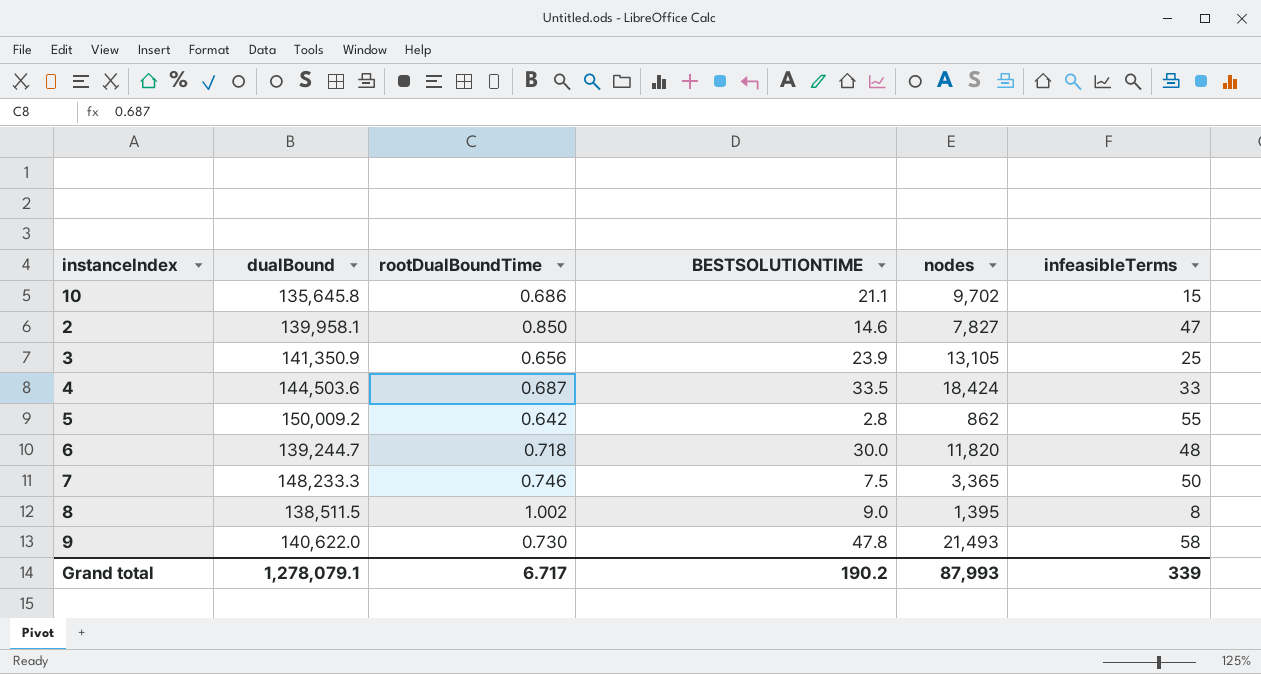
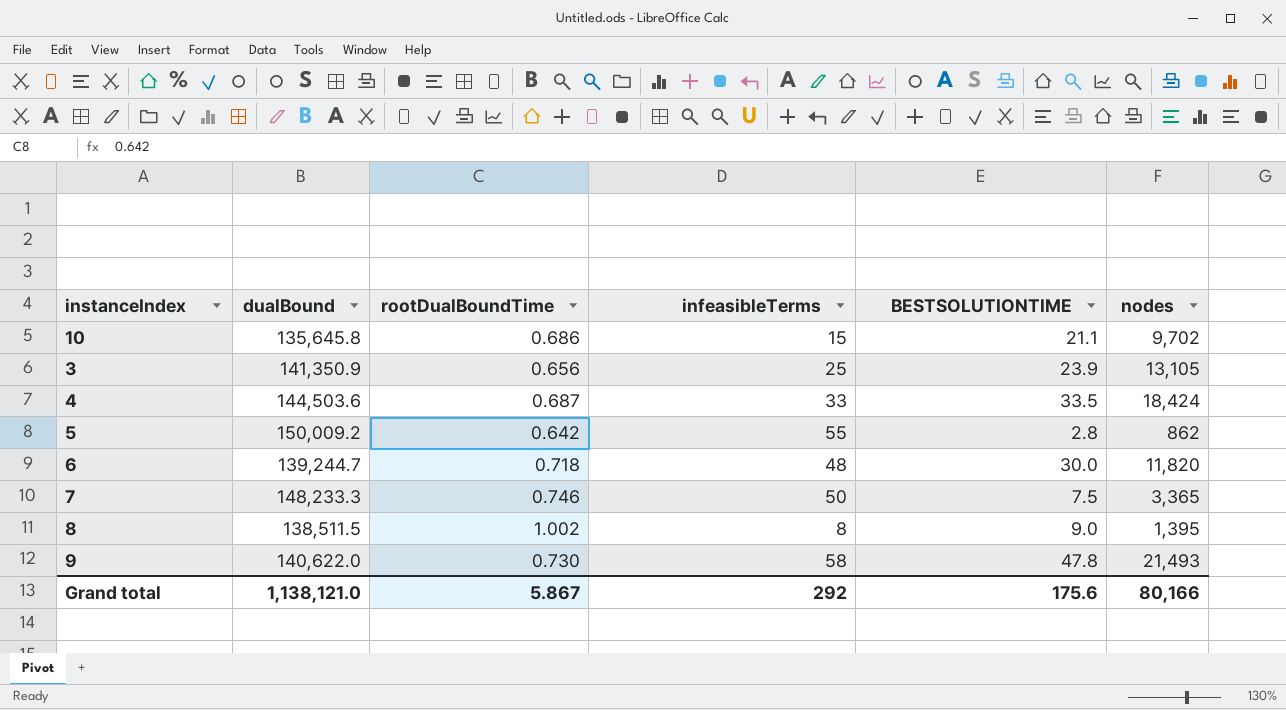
column infeasibleTerms | position: 6 -> 4
row 2: 139,958.1 | 0.850 | 14.6 | 7,827 | 47 -> none
Grand total | dualBound: 1,278,079.1 -> 1,138,121.0
Grand total | rootDualBoundTime: 6.717 -> 5.867
Grand total | infeasibleTerms: 339 -> 292
Grand total | BESTSOLUTIONTIME: 190.2 -> 175.6
Grand total | nodes: 87,993 -> 80,166

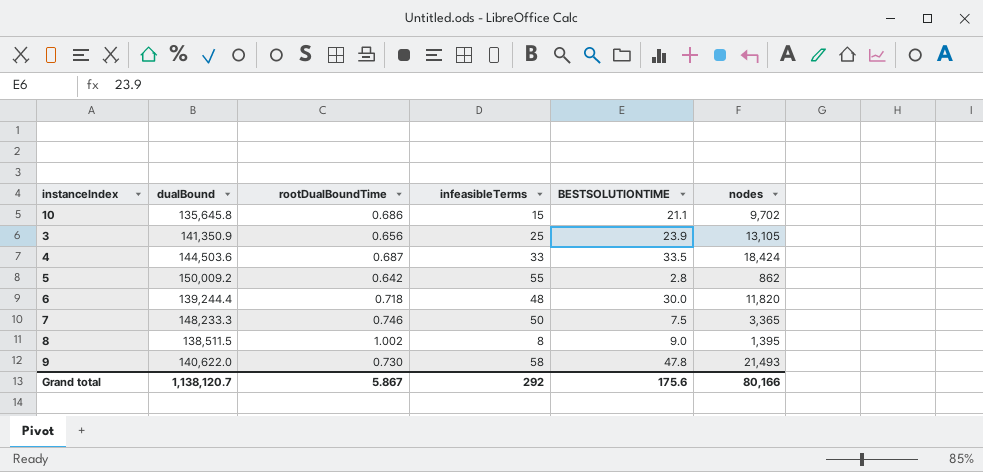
6 | dualBound: 139,244.7 -> 139,244.4
Grand total | dualBound: 1,138,121.0 -> 1,138,120.7

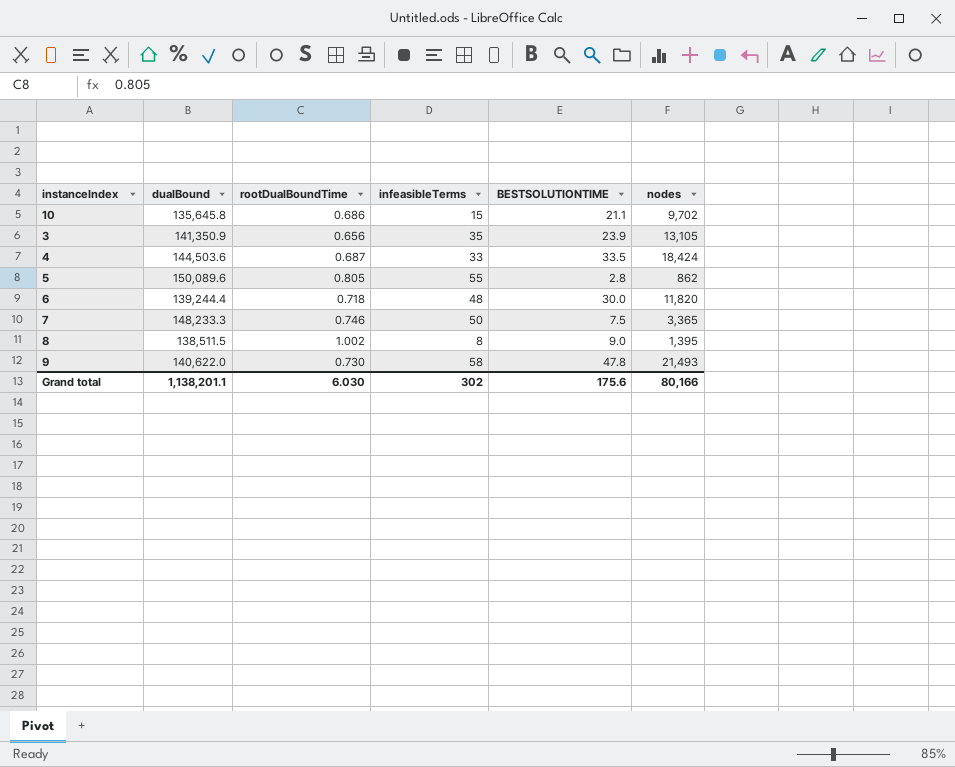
3 | infeasibleTerms: 25 -> 35
5 | dualBound: 150,009.2 -> 150,089.6
5 | rootDualBoundTime: 0.642 -> 0.805
Grand total | dualBound: 1,138,120.7 -> 1,138,201.1
Grand total | rootDualBoundTime: 5.867 -> 6.030
Grand total | infeasibleTerms: 292 -> 302

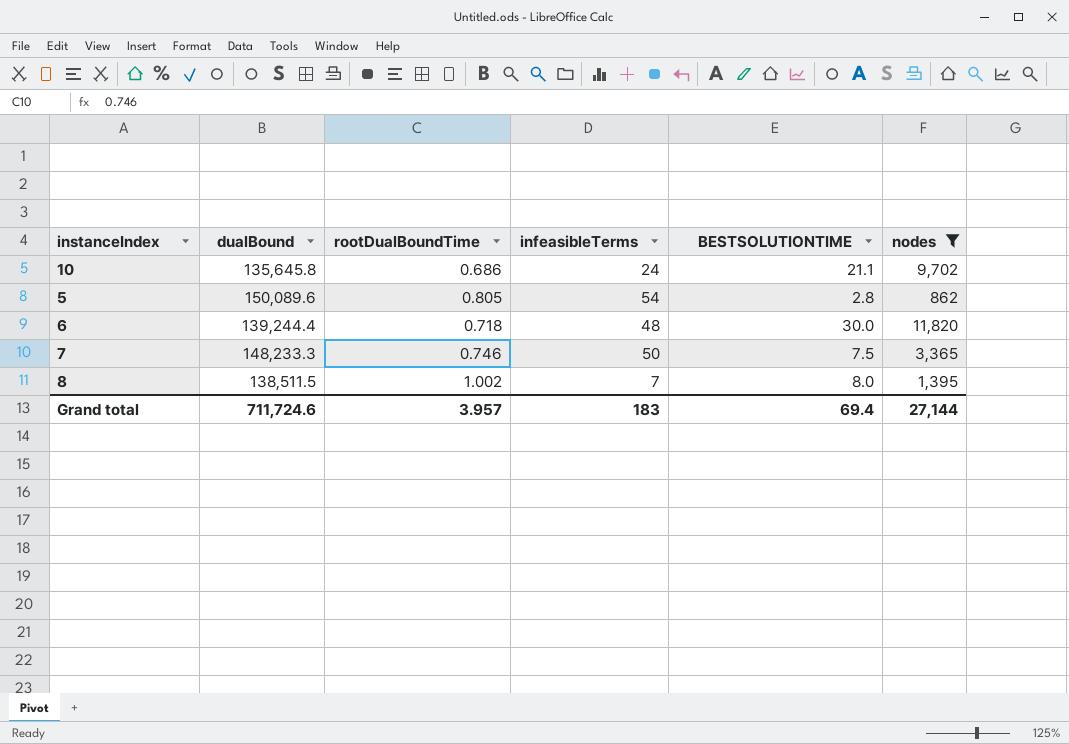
filter: none -> nodes <= 11,820
10 | infeasibleTerms: 15 -> 24
5 | infeasibleTerms: 55 -> 54
8 | infeasibleTerms: 8 -> 7
8 | BESTSOLUTIONTIME: 9.0 -> 8.0
Grand total | dualBound: 1,138,201.1 -> 711,724.6
Grand total | rootDualBoundTime: 6.030 -> 3.957
Grand total | infeasibleTerms: 302 -> 183
Grand total | BESTSOLUTIONTIME: 175.6 -> 69.4
Grand total | nodes: 80,166 -> 27,144

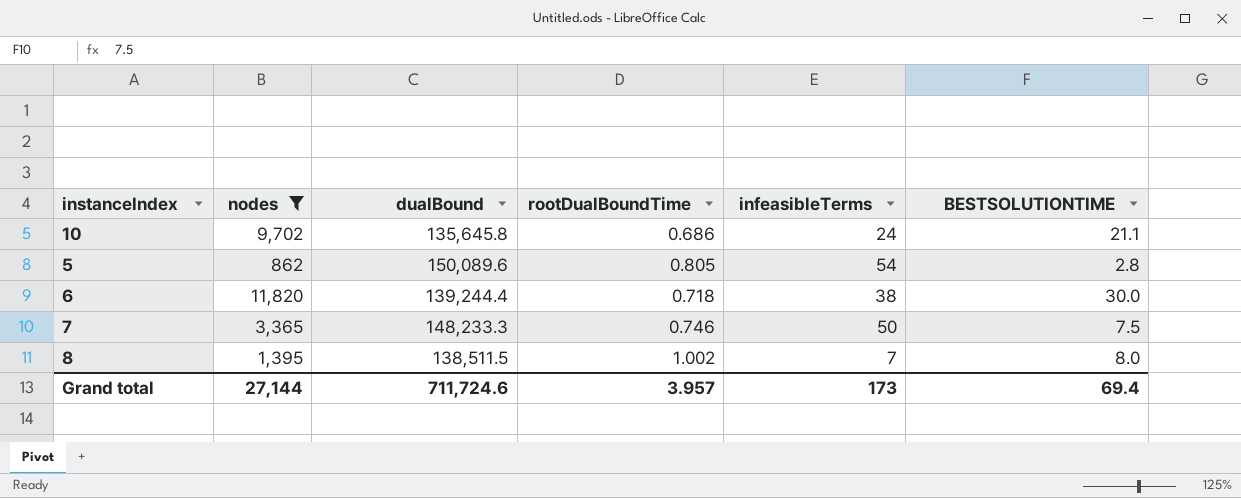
column nodes | position: 6 -> 2
6 | infeasibleTerms: 48 -> 38
Grand total | infeasibleTerms: 183 -> 173

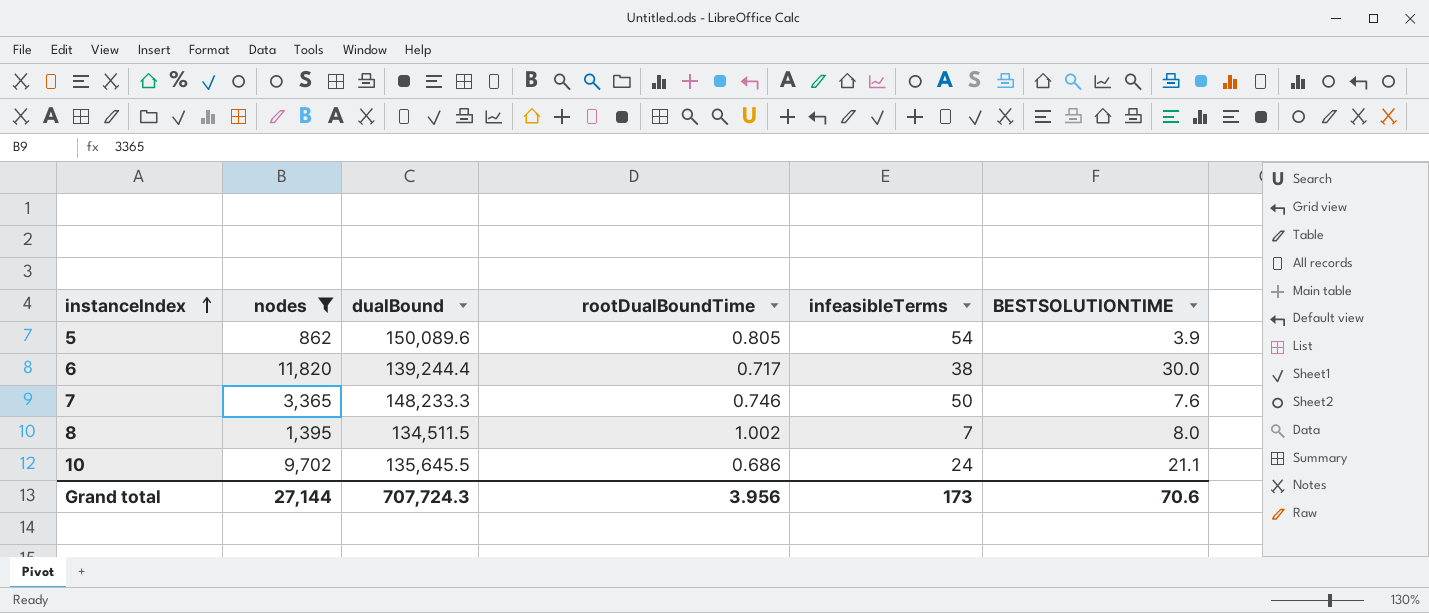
row order: none -> instanceIndex ascending
5 | BESTSOLUTIONTIME: 2.8 -> 3.9
6 | rootDualBoundTime: 0.718 -> 0.717
7 | BESTSOLUTIONTIME: 7.5 -> 7.6
8 | dualBound: 138,511.5 -> 134,511.5
10 | dualBound: 135,645.8 -> 135,645.5
Grand total | dualBound: 711,724.6 -> 707,724.3
Grand total | rootDualBoundTime: 3.957 -> 3.956
Grand total | BESTSOLUTIONTIME: 69.4 -> 70.6

